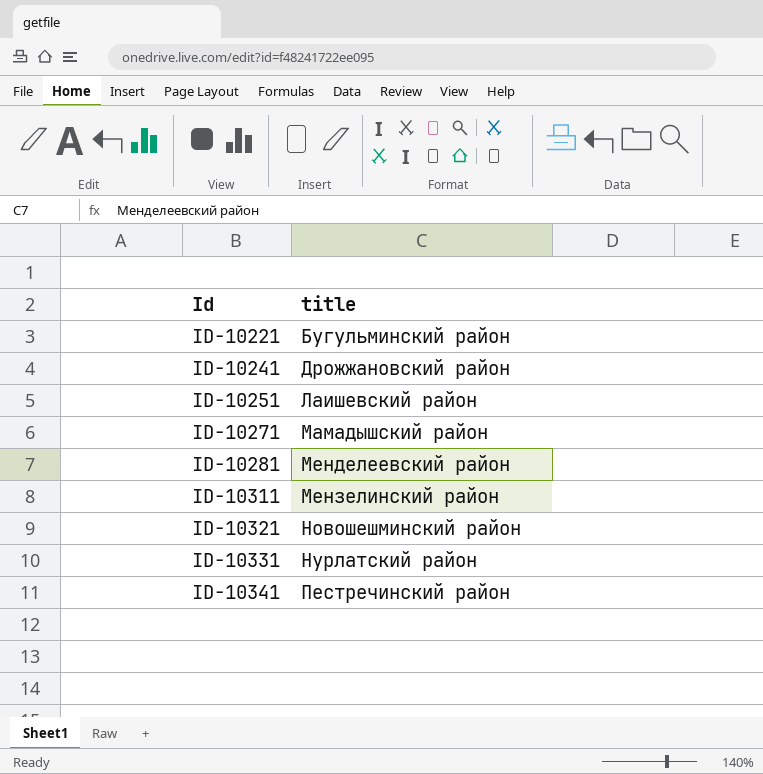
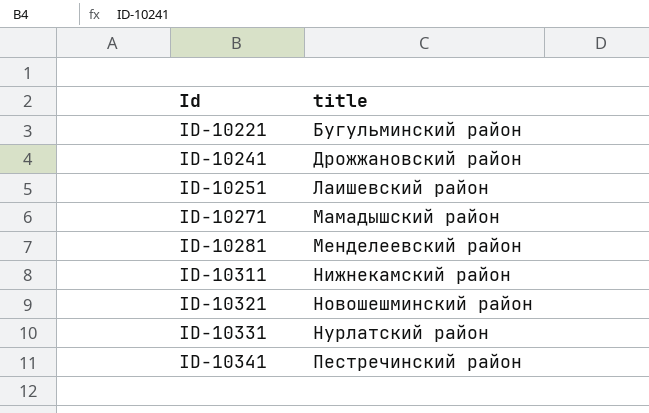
ID-10311 | title: Мензелинский район -> Нижнекамский район

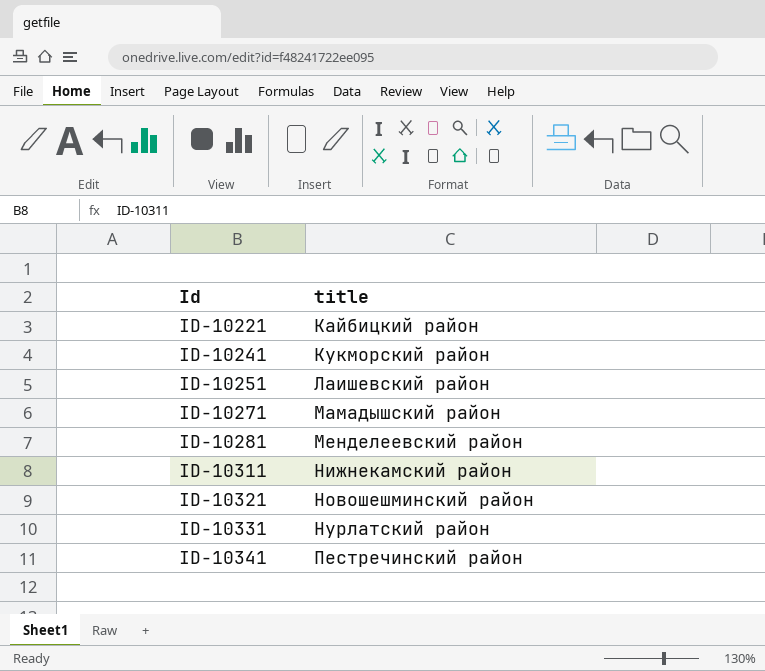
ID-10221 | title: Бугульминский район -> Кайбицкий район
ID-10241 | title: Дрожжановский район -> Кукморский район

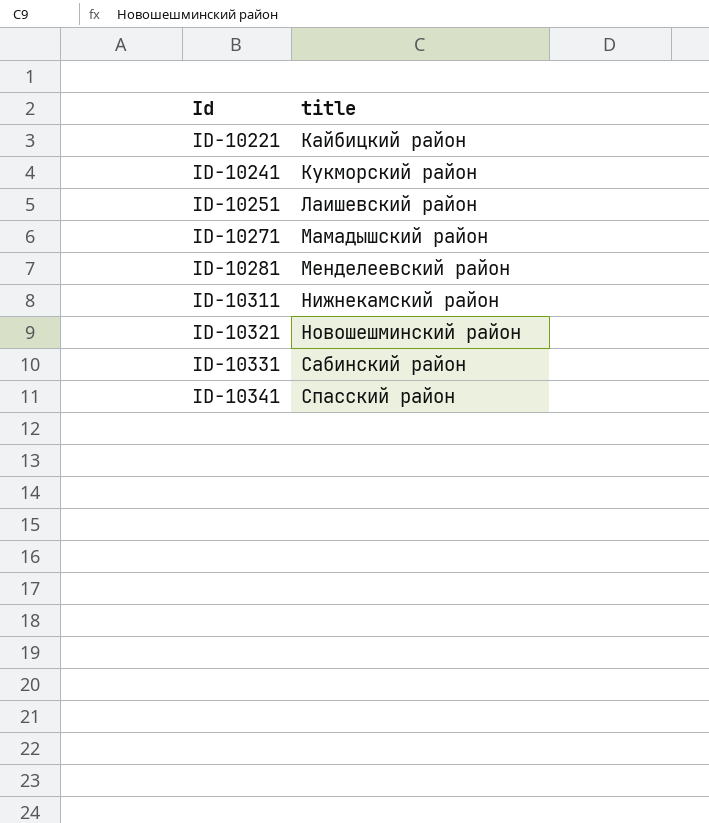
ID-10331 | title: Нурлатский район -> Сабинский район
ID-10341 | title: Пестречинский район -> Спасский район

